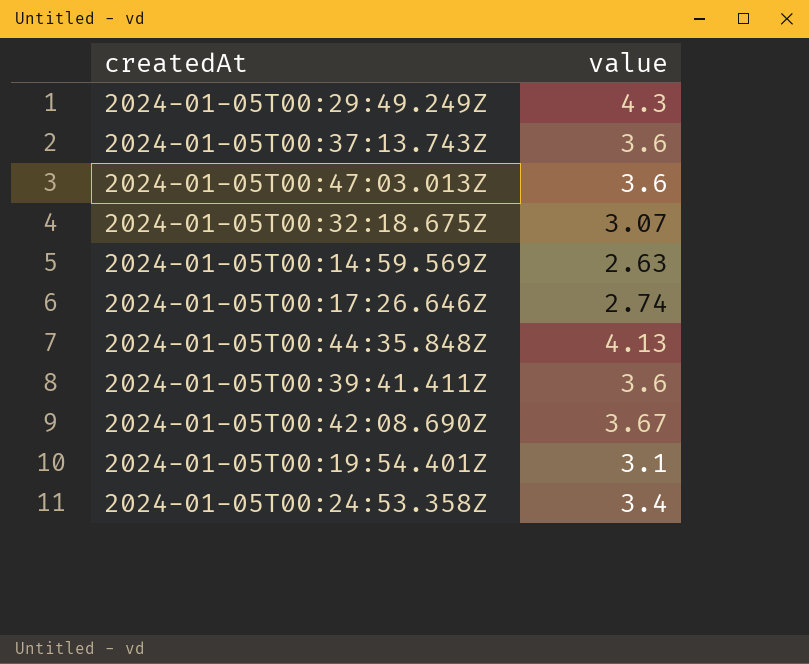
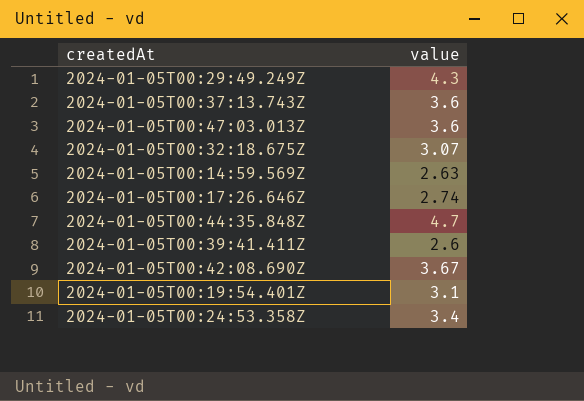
2024-01-05T00:44:35.848Z | value: 4.13 -> 4.7
2024-01-05T00:39:41.411Z | value: 3.6 -> 2.6

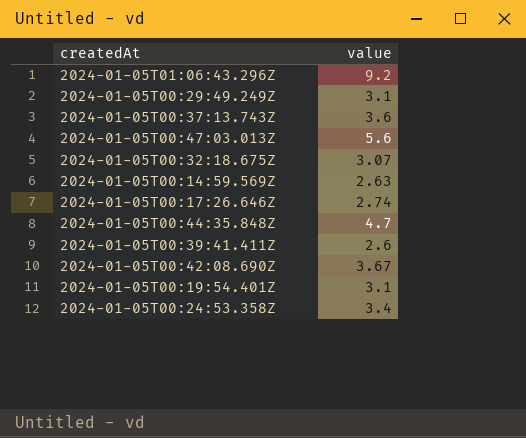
row 2024-01-05T01:06:43.296Z: none -> 9.2
2024-01-05T00:29:49.249Z | value: 4.3 -> 3.1
2024-01-05T00:47:03.013Z | value: 3.6 -> 5.6

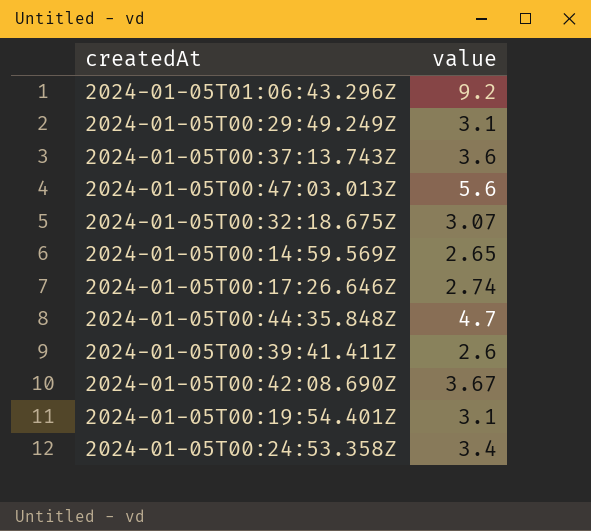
2024-01-05T00:14:59.569Z | value: 2.63 -> 2.65

